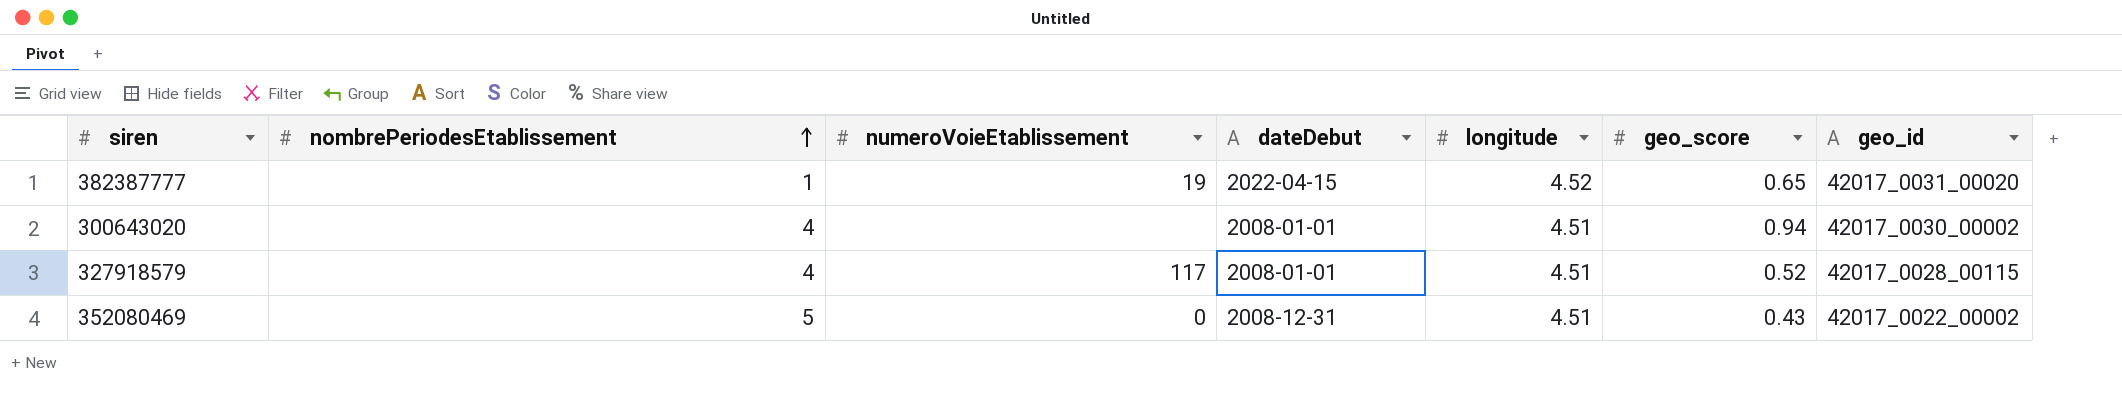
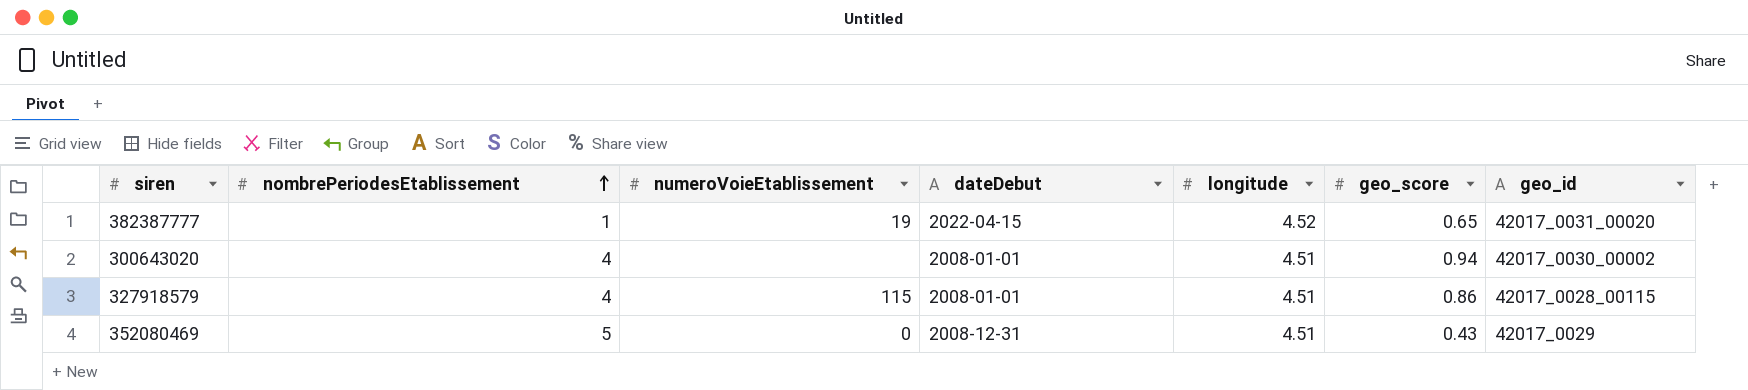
327918579 | numeroVoieEtablissement: 117 -> 115
327918579 | geo_score: 0.52 -> 0.86
352080469 | geo_id: 42017_0022_00002 -> 42017_0029

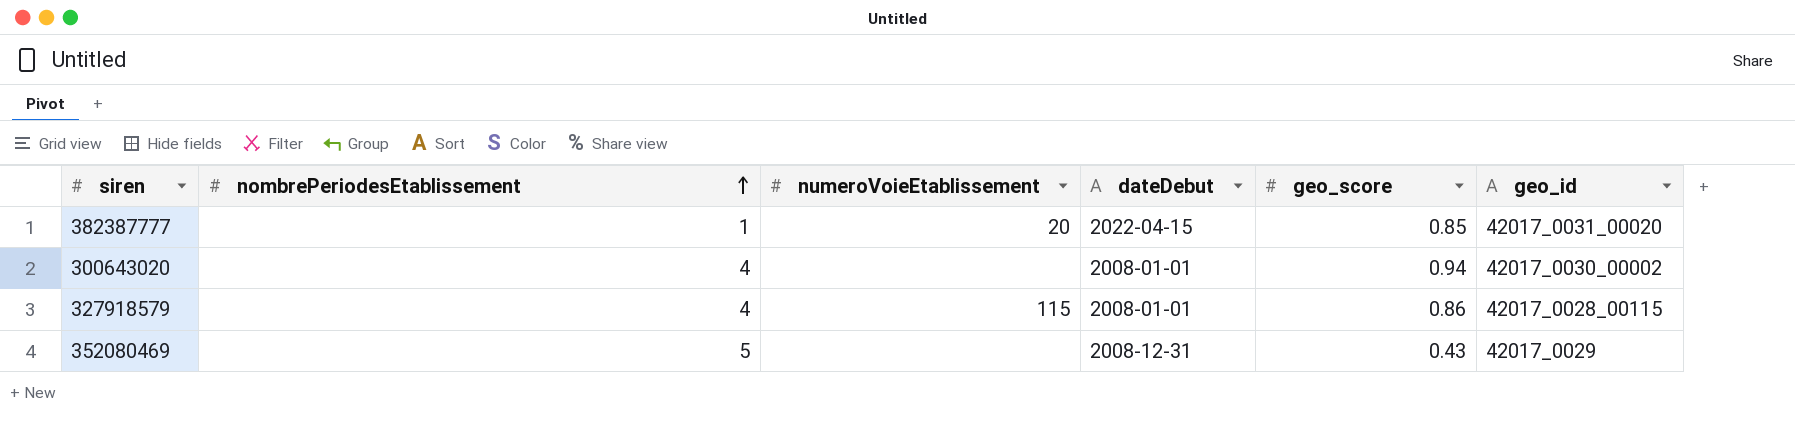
column longitude | position: 5 -> none
382387777 | numeroVoieEtablissement: 19 -> 20
382387777 | geo_score: 0.65 -> 0.85
352080469 | numeroVoieEtablissement: 0 -> none

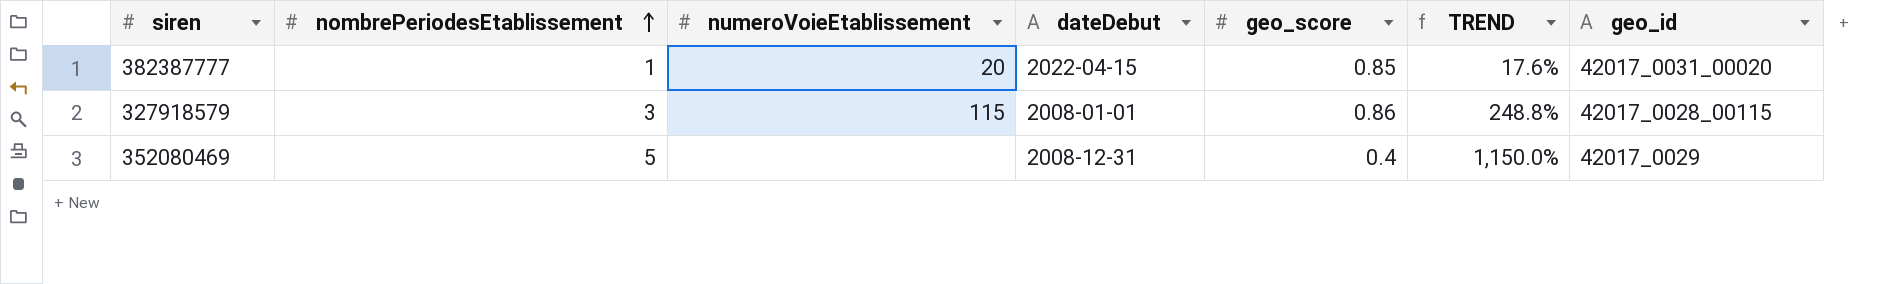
column TREND | formula: none -> ([nombrePeriodesEtablissement] - [geo_score]) / [geo_score]
row 300643020: 4 | none | 2008-01-01 | 0.94 | 42017_0030_00002 -> none
327918579 | nombrePeriodesEtablissement: 4 -> 3
352080469 | geo_score: 0.43 -> 0.4

